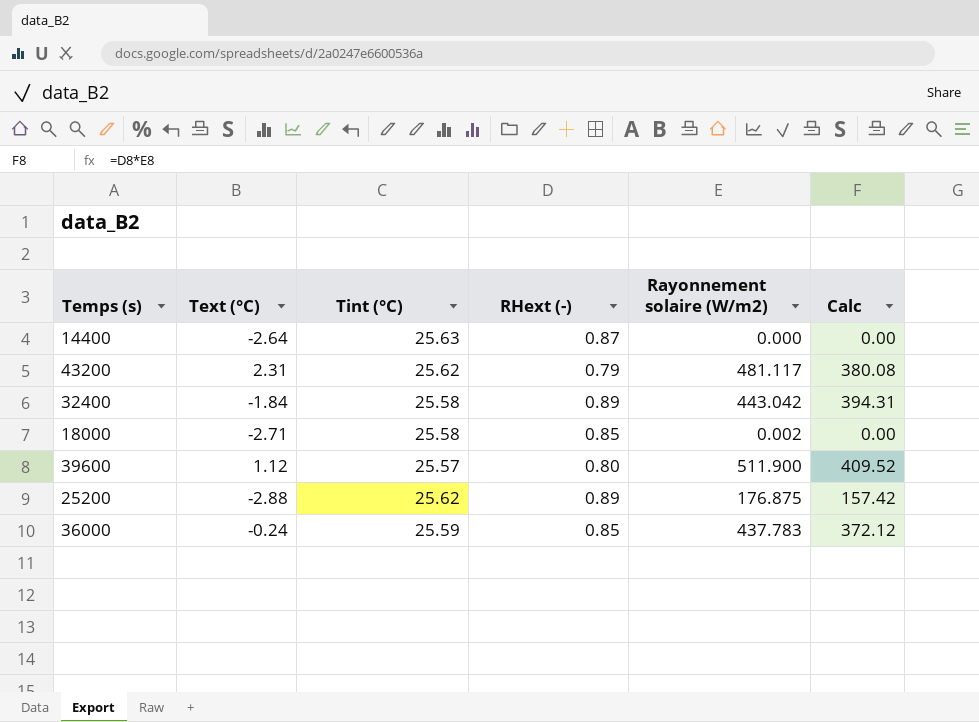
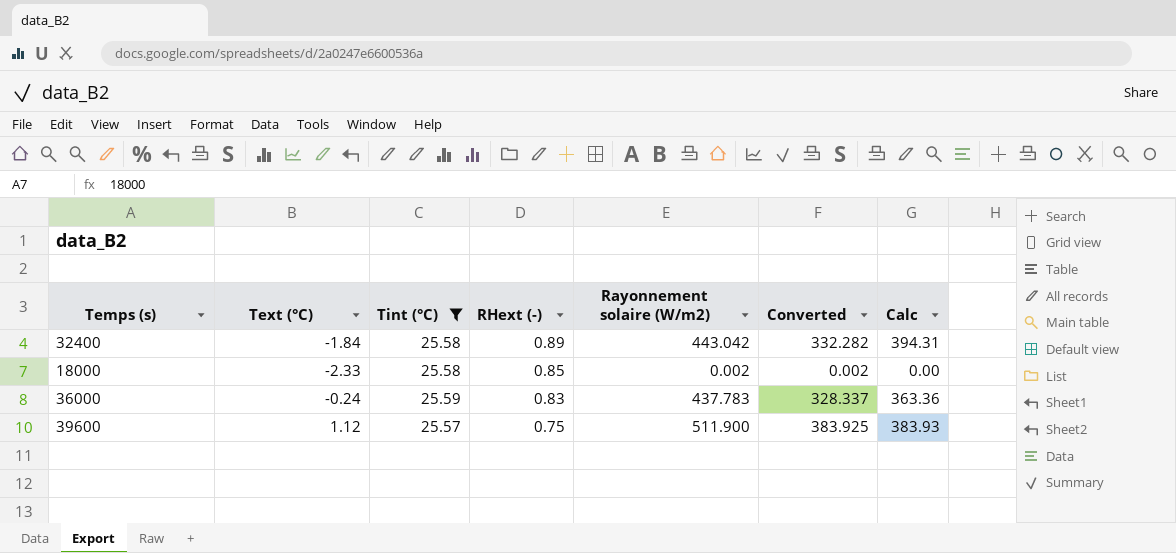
filter: none -> Tint (°C) <= 25.59
row order: none -> RHext (-) descending
column Converted | formula: none -> [Rayonnement solaire (W/m2)] * 0.75
18000 | Text (°C): -2.71 -> -2.33
36000 | RHext (-): 0.85 -> 0.83
36000 | Calc: 372.12 -> 363.36
39600 | RHext (-): 0.80 -> 0.75
39600 | Calc: 409.52 -> 383.93

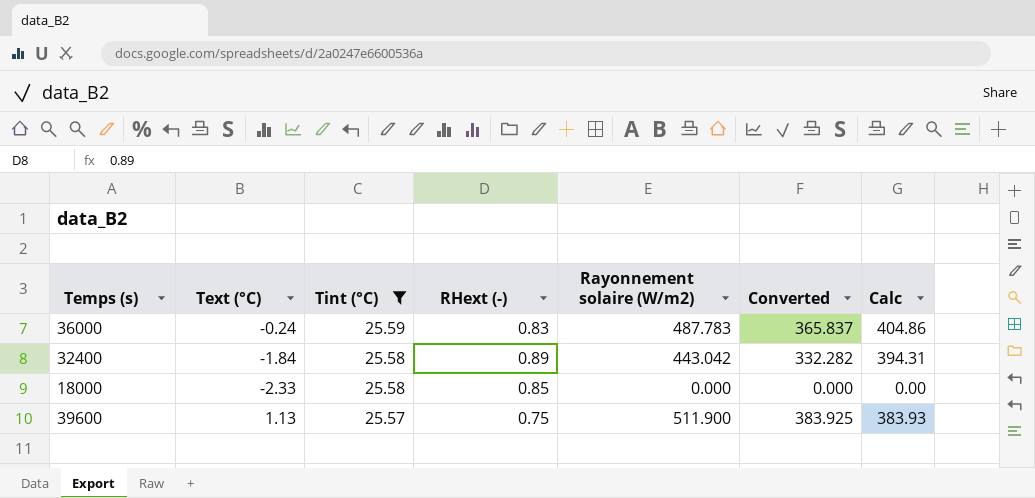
row order: RHext (-) descending -> Tint (°C) descending
36000 | Rayonnement solaire (W/m2): 437.783 -> 487.783
36000 | Converted: 328.337 -> 365.837
36000 | Calc: 363.36 -> 404.86
18000 | Rayonnement solaire (W/m2): 0.002 -> 0.000
18000 | Converted: 0.002 -> 0.000
39600 | Text (°C): 1.12 -> 1.13

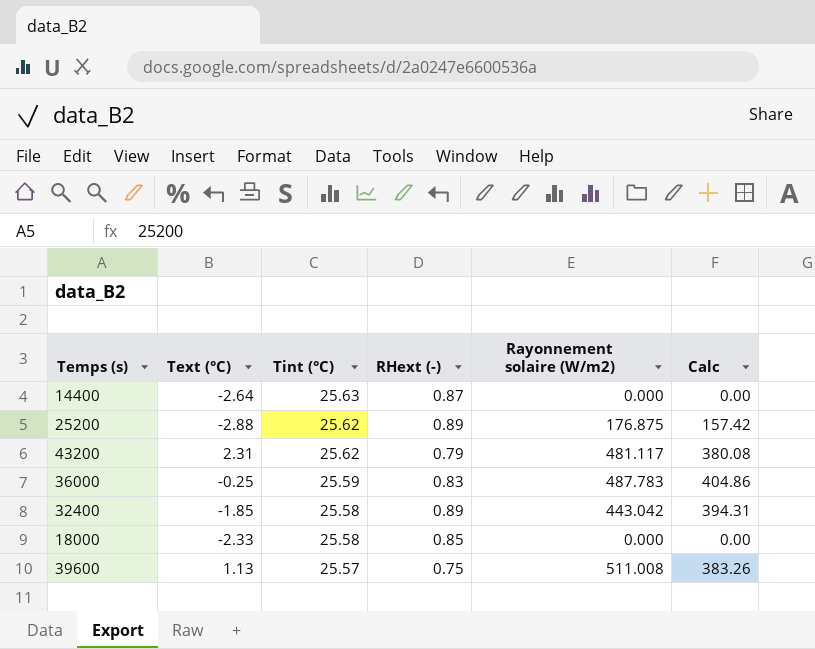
filter: Tint (°C) <= 25.59 -> none
column Converted | formula: [Rayonnement solaire (W/m2)] * 0.75 -> none
36000 | Text (°C): -0.24 -> -0.25
32400 | Text (°C): -1.84 -> -1.85
39600 | Rayonnement solaire (W/m2): 511.900 -> 511.008
39600 | Calc: 383.93 -> 383.26

